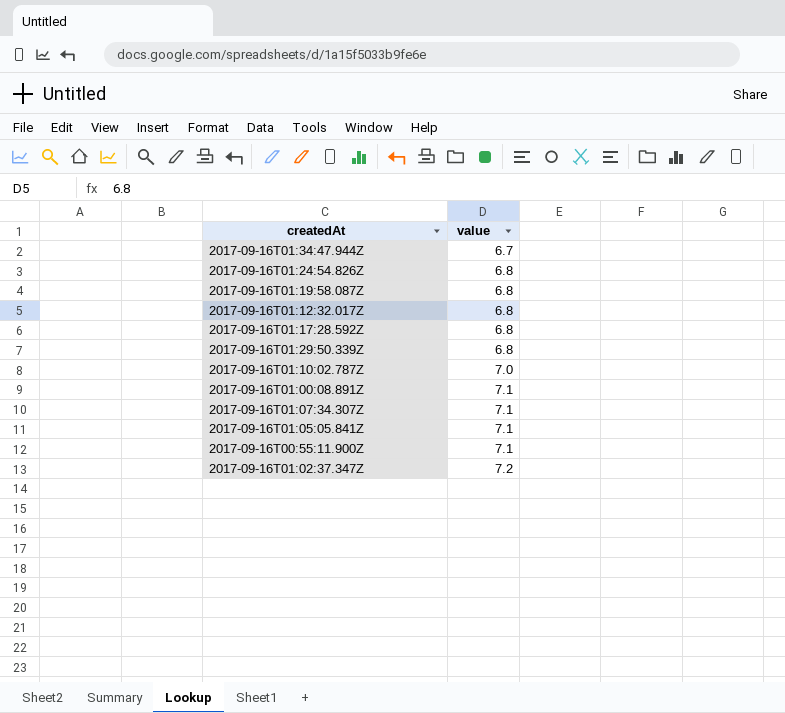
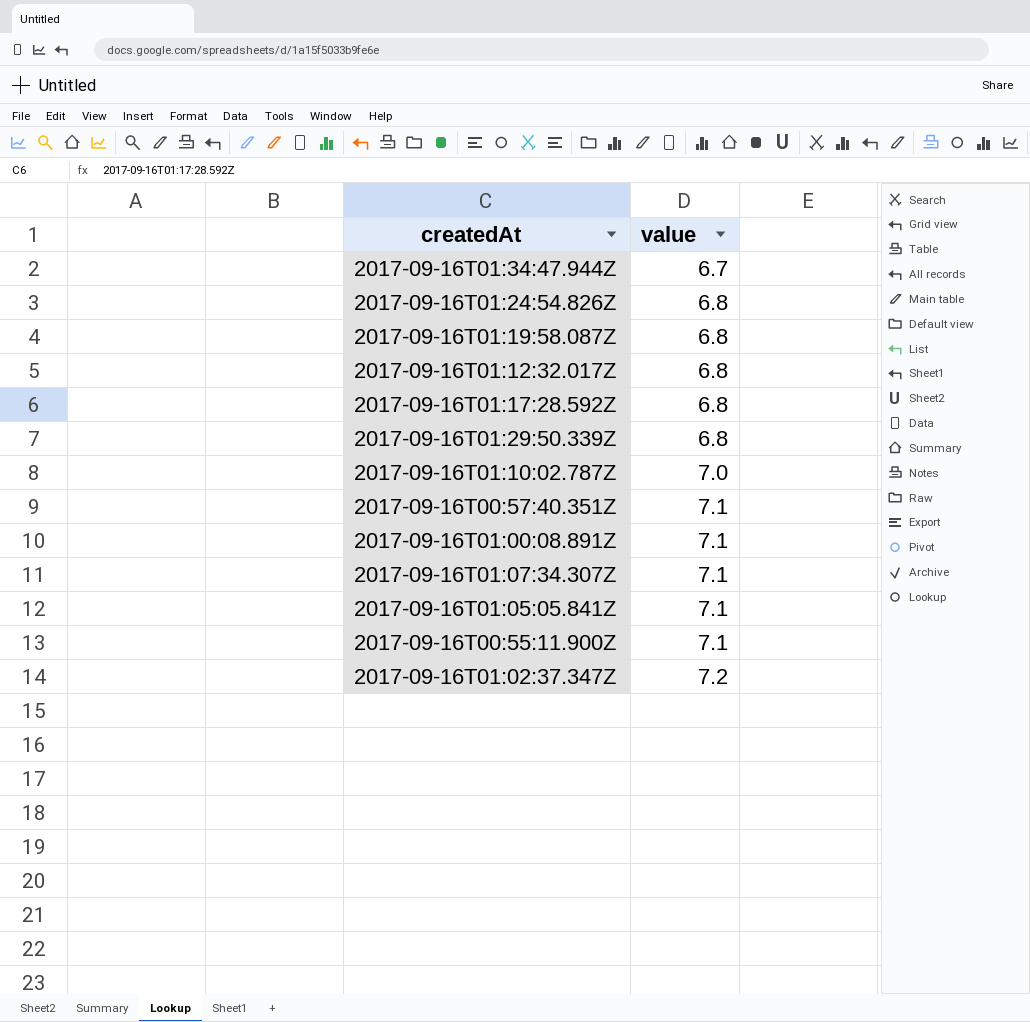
row 2017-09-16T00:57:40.351Z: none -> 7.1

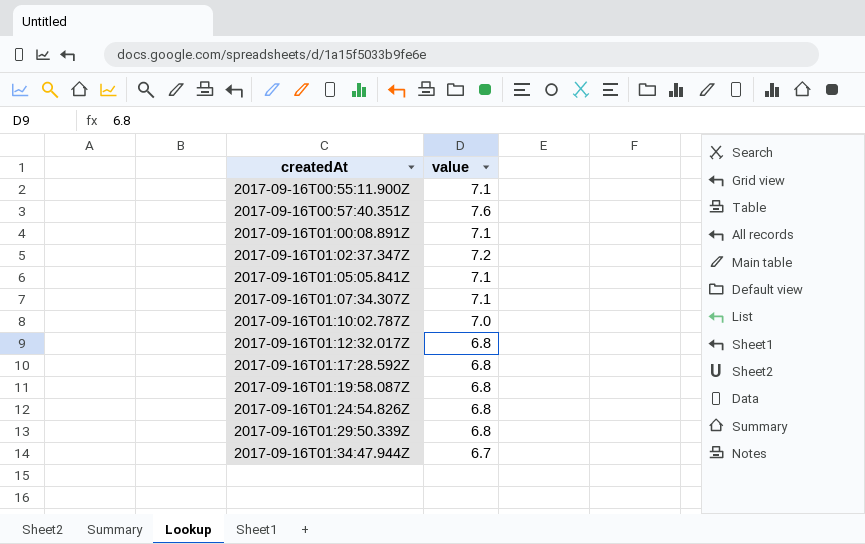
row order: value ascending -> createdAt ascending
2017-09-16T00:57:40.351Z | value: 7.1 -> 7.6

